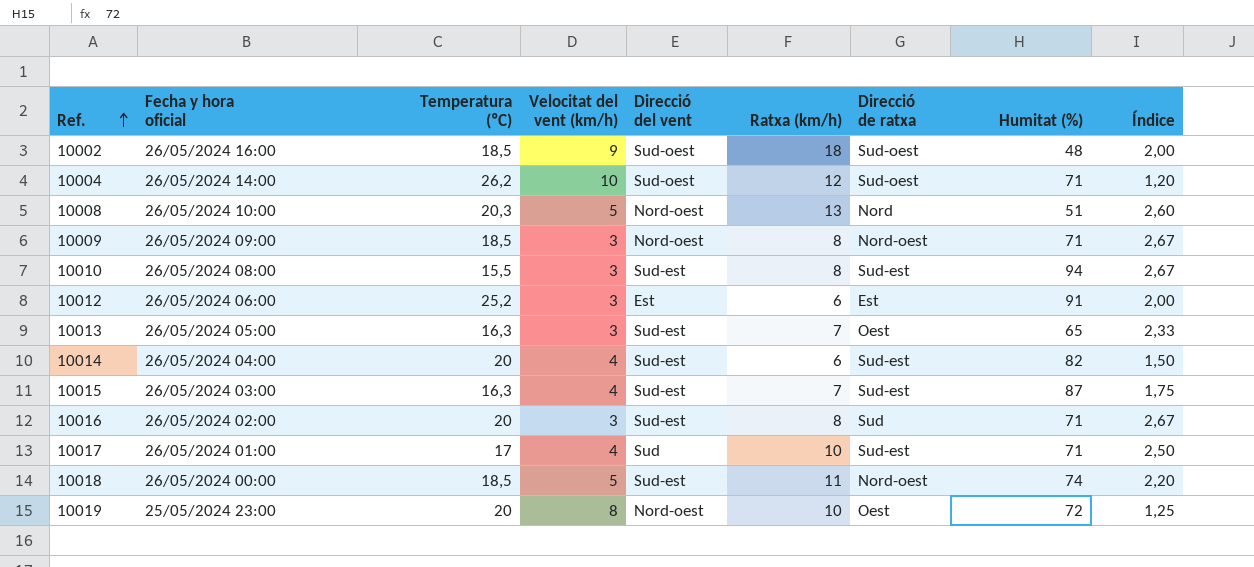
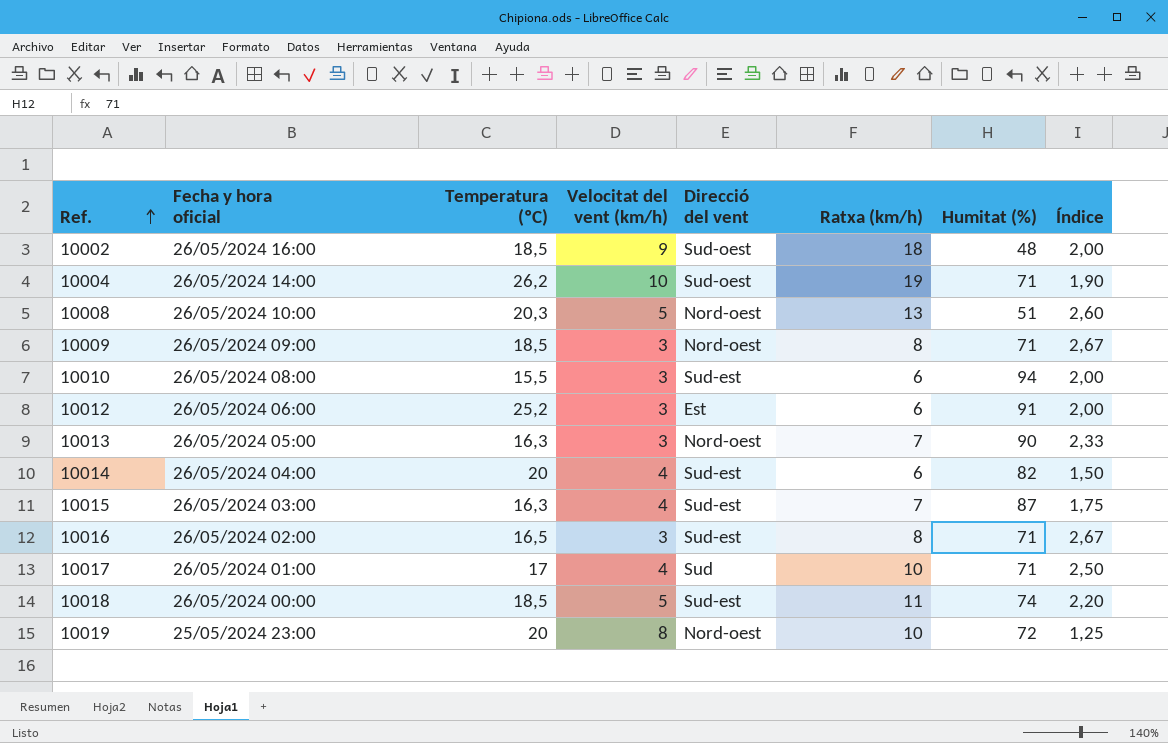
column Direcció de ratxa | position: 7 -> none
10004 | Ratxa (km/h): 12 -> 19
10004 | Índice: 1,20 -> 1,90
10010 | Ratxa (km/h): 8 -> 6
10010 | Índice: 2,67 -> 2,00
10013 | Direcció del vent: Sud-est -> Nord-oest
10013 | Humitat (%): 65 -> 90
10016 | Temperatura (ºC): 20 -> 16,5

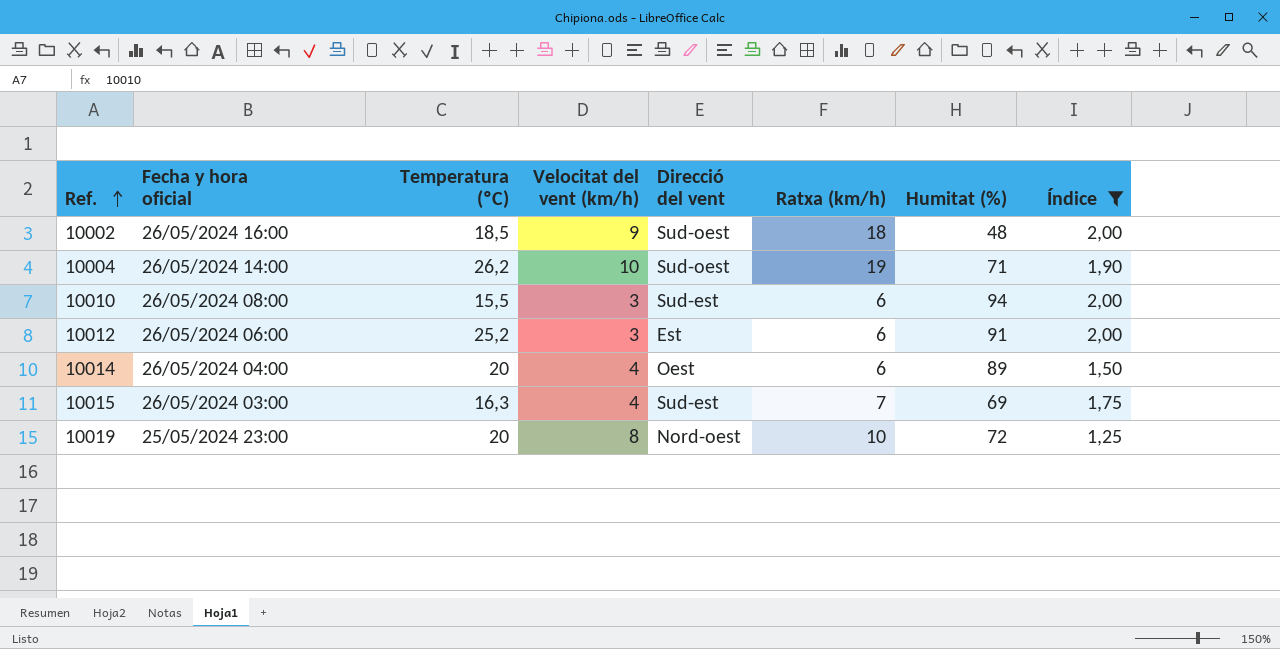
filter: none -> Índice <= 2,00
10014 | Direcció del vent: Sud-est -> Oest
10014 | Humitat (%): 82 -> 89
10015 | Humitat (%): 87 -> 69

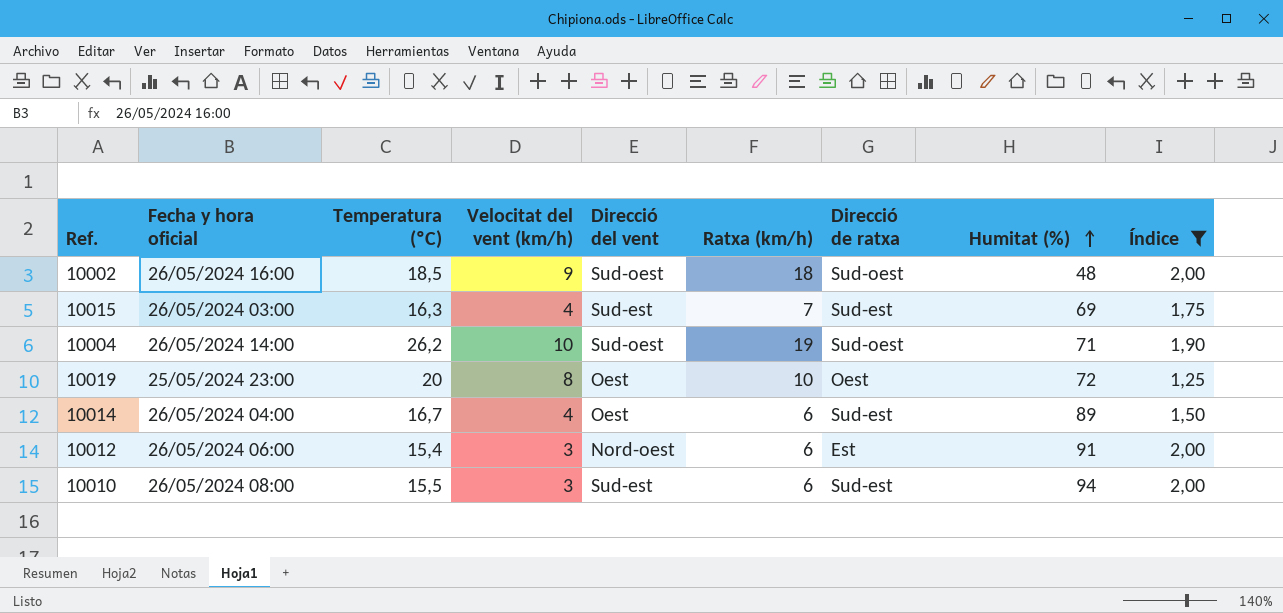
row order: Ref. ascending -> Humitat (%) ascending
column Direcció de ratxa | position: none -> 7
10019 | Direcció del vent: Nord-oest -> Oest
10014 | Temperatura (ºC): 20 -> 16,7
10012 | Temperatura (ºC): 25,2 -> 15,4
10012 | Direcció del vent: Est -> Nord-oest

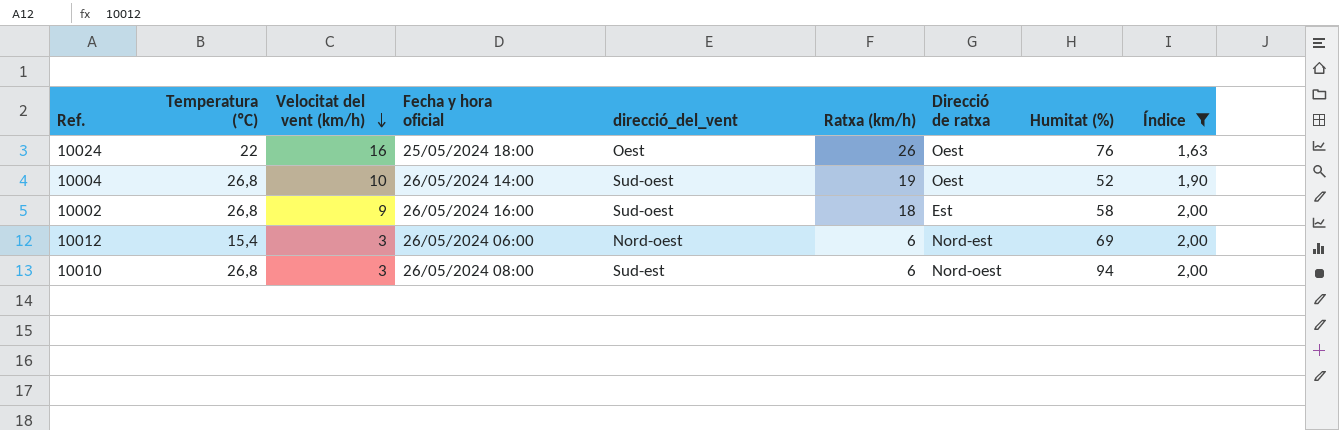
row order: Humitat (%) ascending -> Velocitat del vent (km/h) descending
column Fecha y hora oficial | position: 2 -> 4
column name: Direcció del vent -> direcció_del_vent
row 10015: 26/05/2024 03:00 | 16,3 | 4 | Sud-est | 7 | Sud-est | 69 | 1,75 -> none
row 10019: 25/05/2024 23:00 | 20 | 8 | Oest | 10 | Oest | 72 | 1,25 -> none
row 10014: 26/05/2024 04:00 | 16,7 | 4 | Oest | 6 | Sud-est | 89 | 1,50 -> none
row 10024: none -> 22 | 16 | 25/05/2024 18:00 | Oest | 26 | Oest | 76 | 1,63
10004 | Temperatura (ºC): 26,2 -> 26,8
10004 | Direcció de ratxa: Sud-oest -> Oest
10004 | Humitat (%): 71 -> 52
10002 | Temperatura (ºC): 18,5 -> 26,8
10002 | Direcció de ratxa: Sud-oest -> Est
10002 | Humitat (%): 48 -> 58
10012 | Direcció de ratxa: Est -> Nord-est
10012 | Humitat (%): 91 -> 69
10010 | Temperatura (ºC): 15,5 -> 26,8
10010 | Direcció de ratxa: Sud-est -> Nord-oest

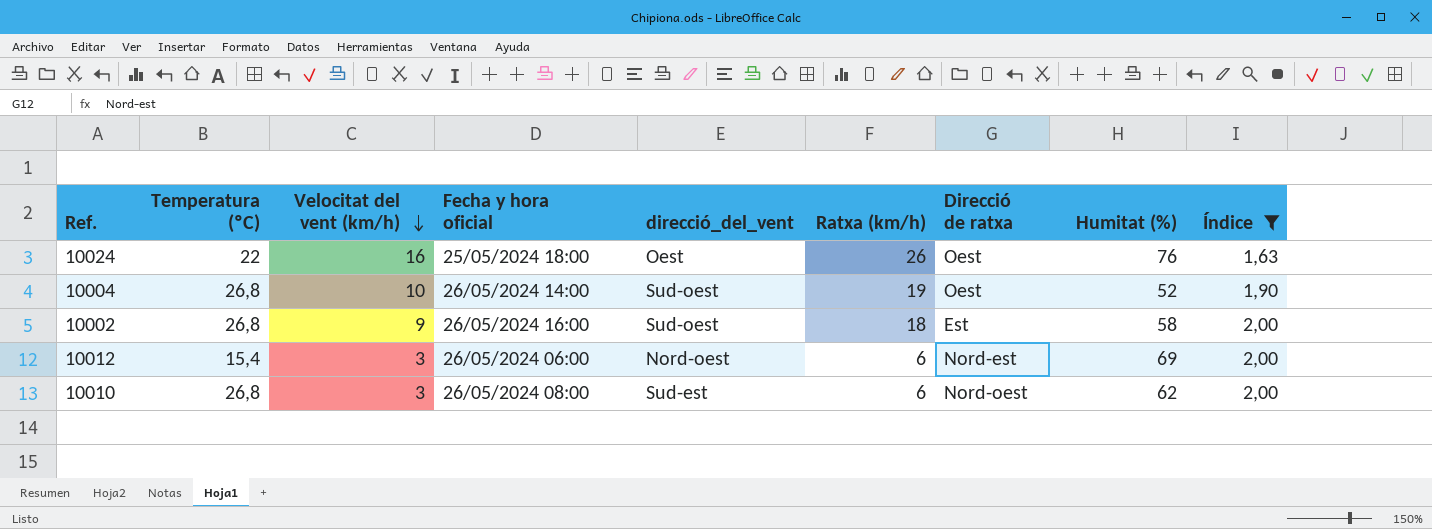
10010 | Humitat (%): 94 -> 62

